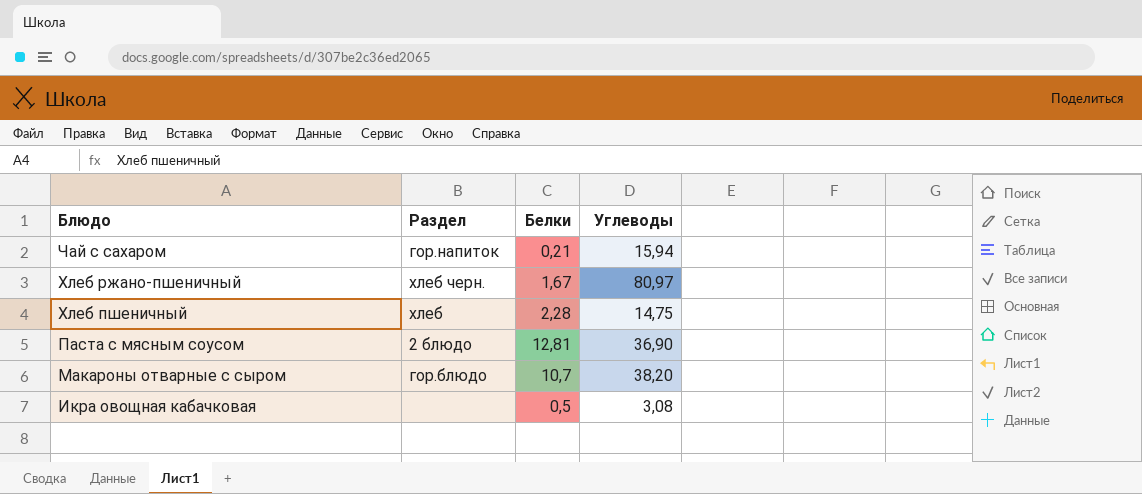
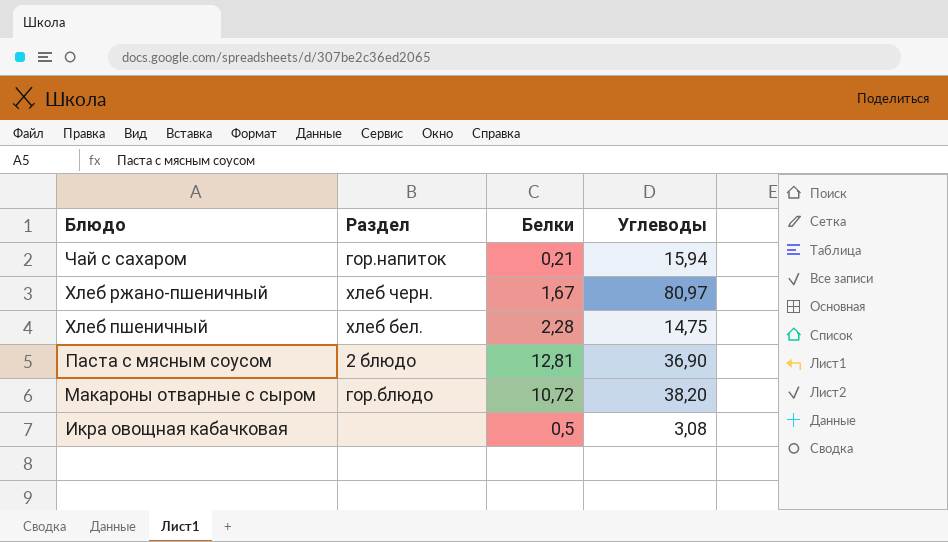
Хлеб пшеничный | Раздел: хлеб -> хлеб бел.
Макароны отварные с сыром | Белки: 10,7 -> 10,72

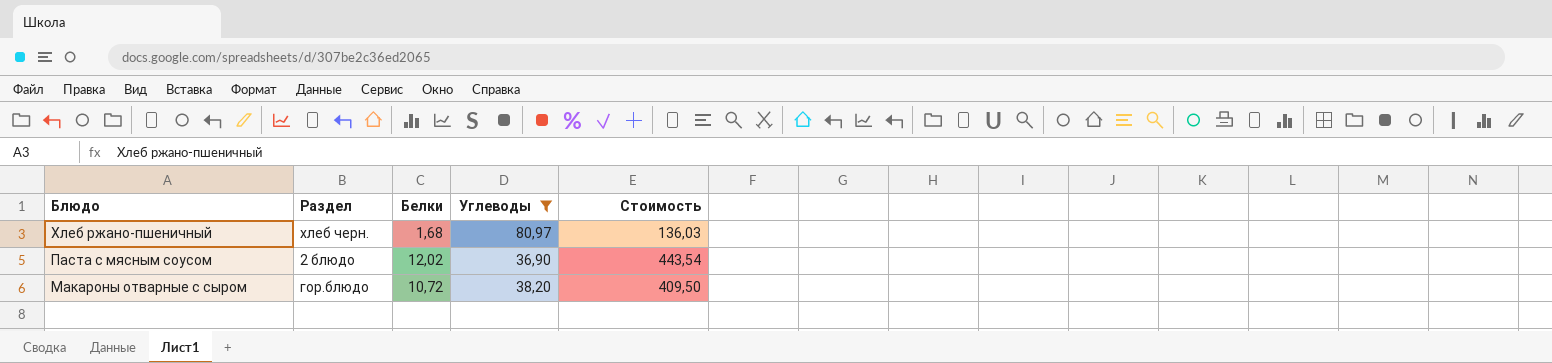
filter: none -> Углеводы >= 36,90
column Стоимость | formula: none -> [Белки] * [Углеводы]
Хлеб ржано-пшеничный | Белки: 1,67 -> 1,68
Паста с мясным соусом | Белки: 12,81 -> 12,02

